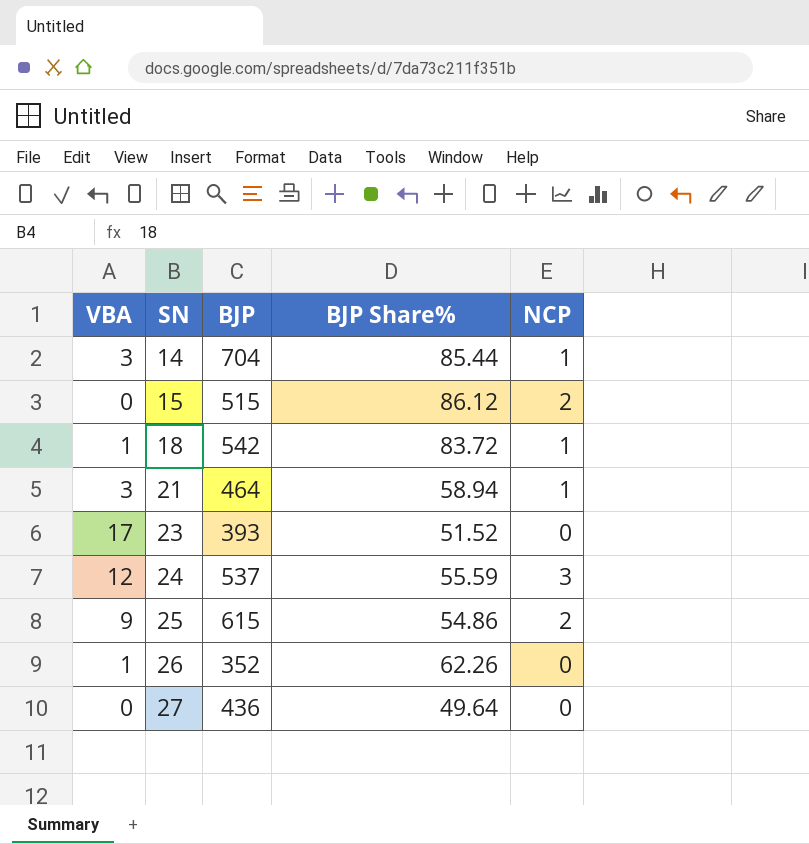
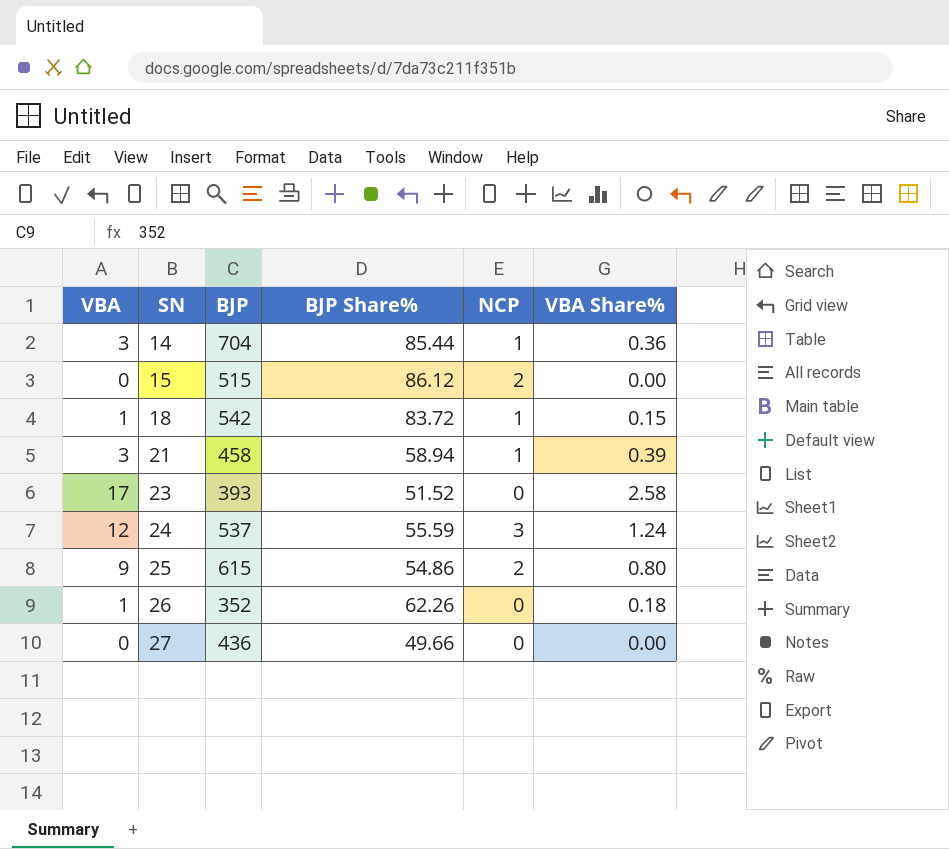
column VBA Share% | position: none -> 6
21 | BJP: 464 -> 458
27 | BJP Share%: 49.64 -> 49.66

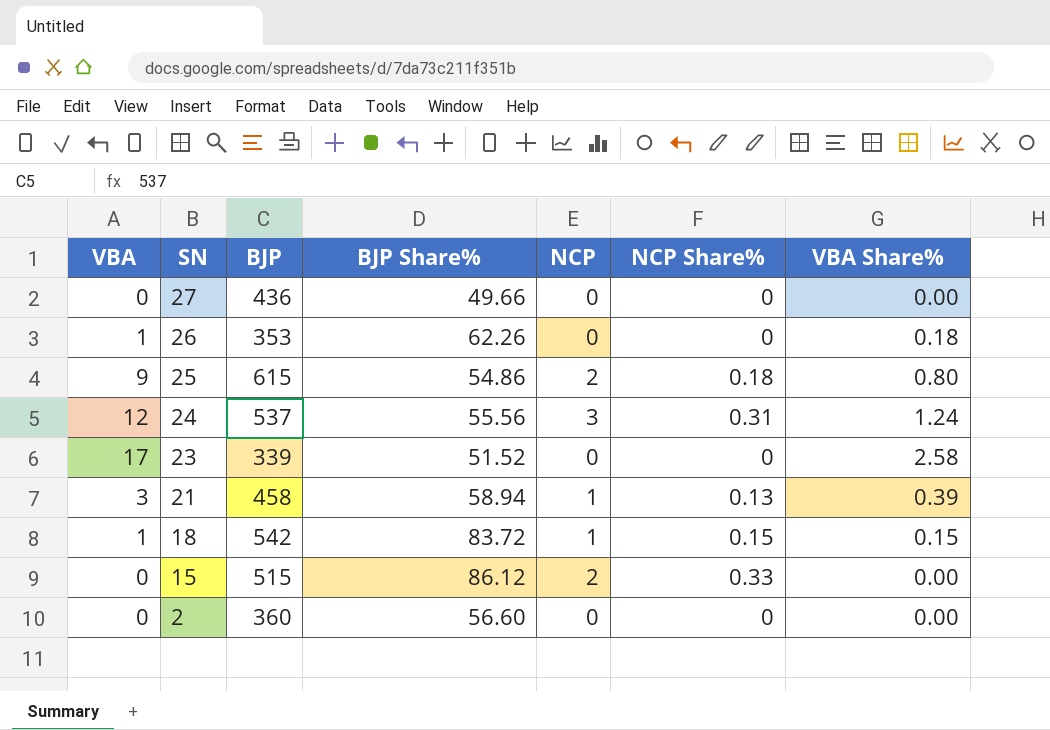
row order: SN ascending -> SN descending
column NCP Share% | position: none -> 6
row 14: 3 | 704 | 85.44 | 1 | 0.36 -> none
26 | BJP: 352 -> 353
24 | BJP Share%: 55.59 -> 55.56
23 | BJP: 393 -> 339
row 2: none -> 0 | 360 | 56.60 | 0 | 0 | 0.00

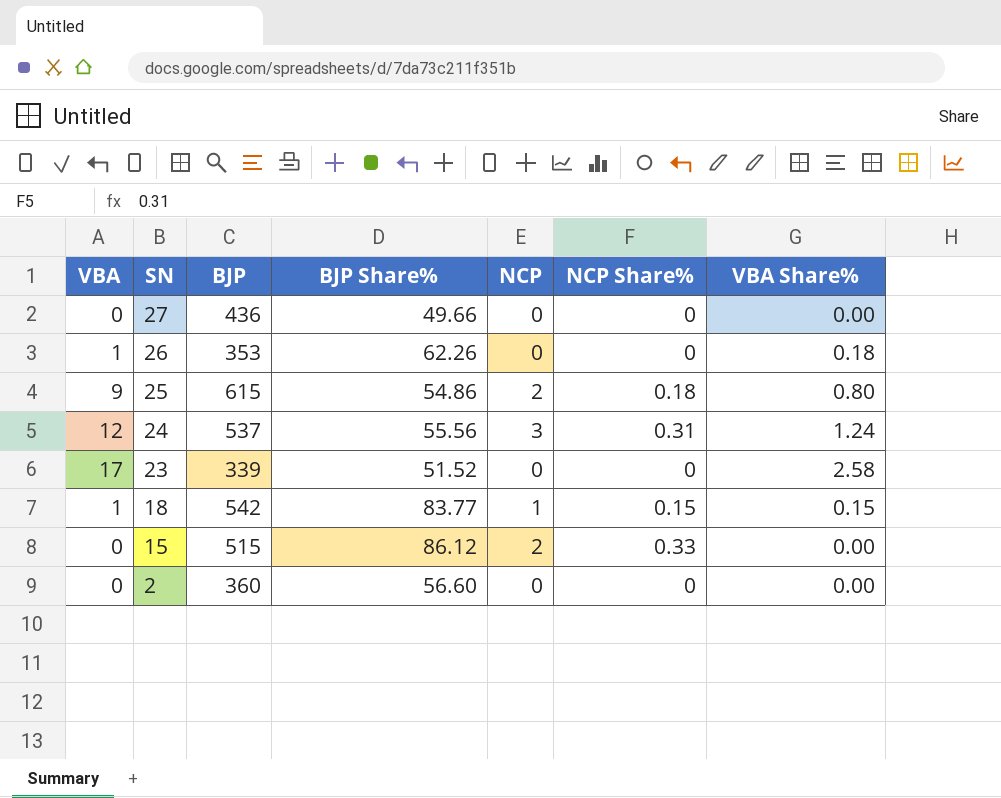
row 21: 3 | 458 | 58.94 | 1 | 0.13 | 0.39 -> none
18 | BJP Share%: 83.72 -> 83.77

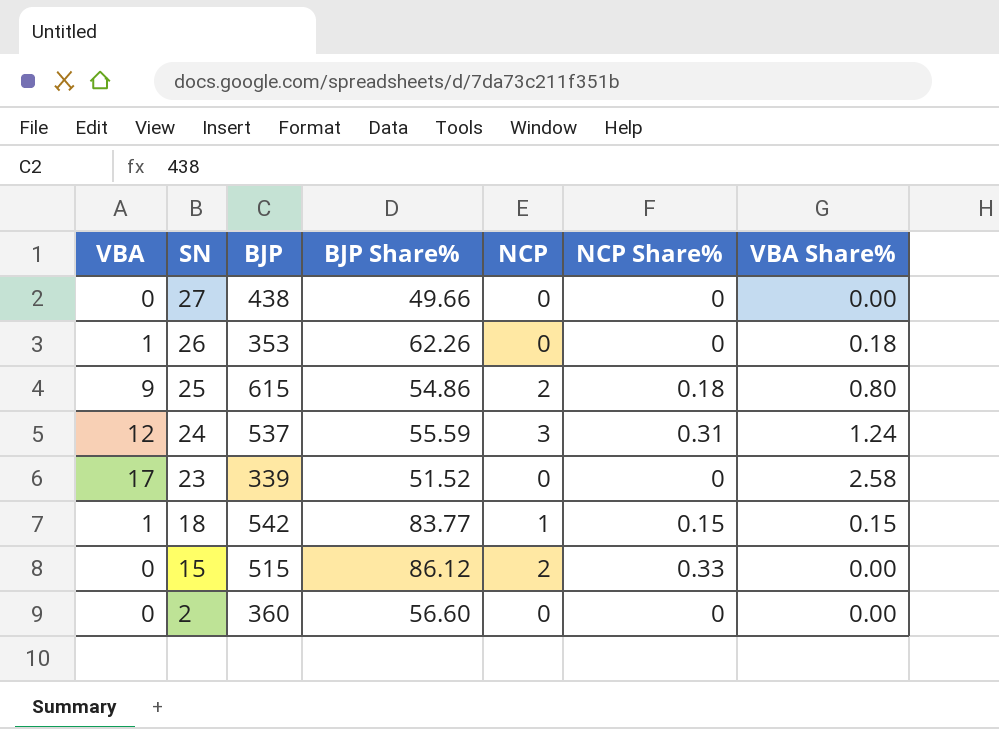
27 | BJP: 436 -> 438
24 | BJP Share%: 55.56 -> 55.59

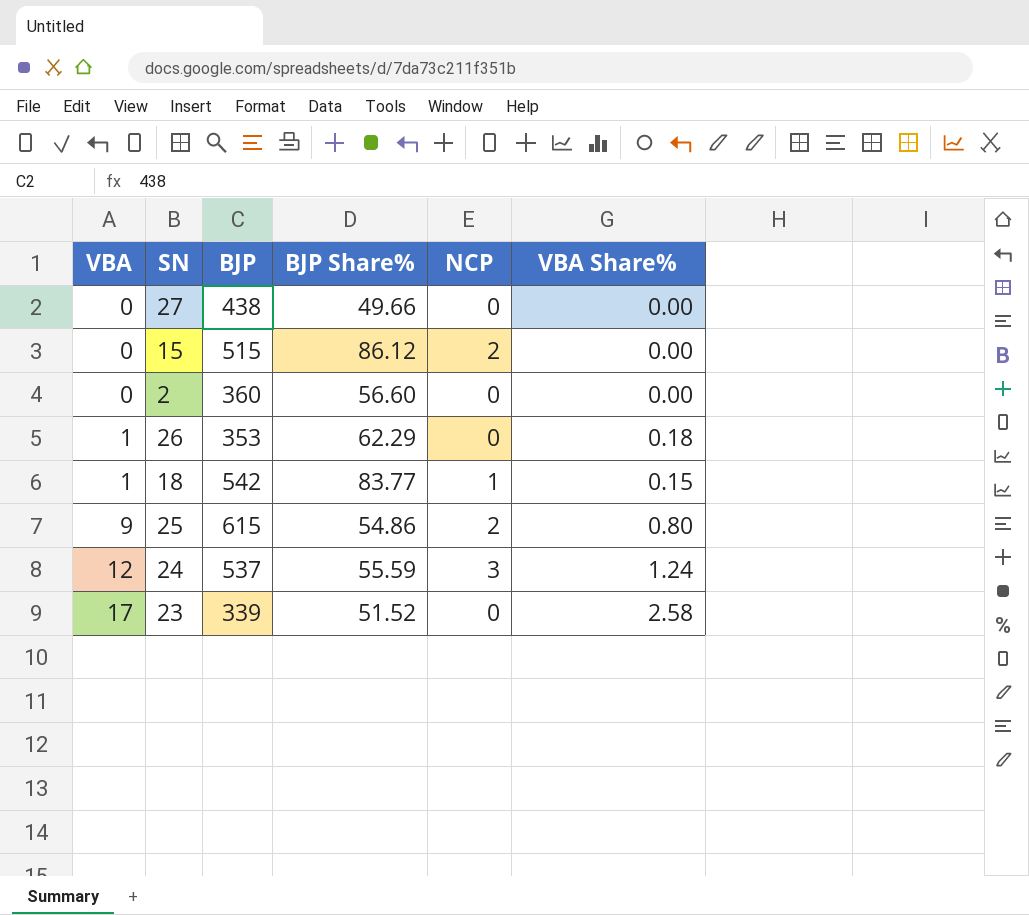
row order: SN descending -> VBA ascending
column NCP Share% | position: 6 -> none
26 | BJP Share%: 62.26 -> 62.29

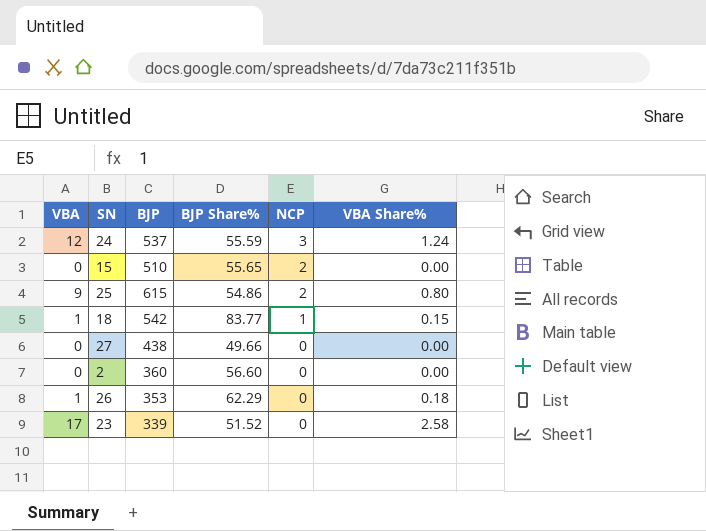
row order: VBA ascending -> NCP descending
15 | BJP: 515 -> 510
15 | BJP Share%: 86.12 -> 55.65

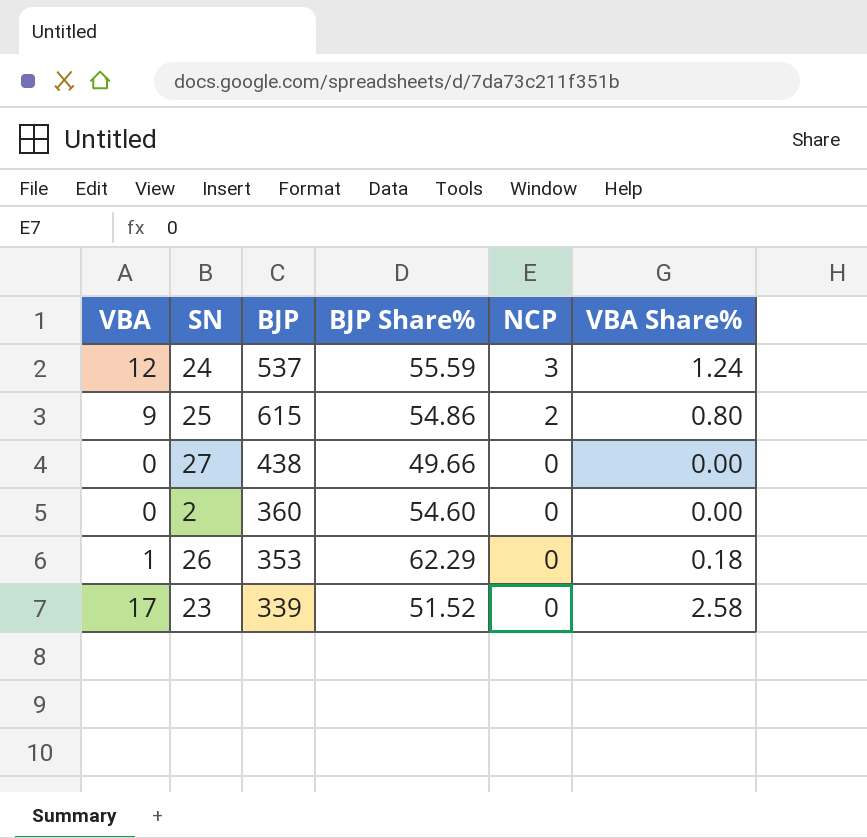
row 15: 0 | 510 | 55.65 | 2 | 0.00 -> none
row 18: 1 | 542 | 83.77 | 1 | 0.15 -> none
2 | BJP Share%: 56.60 -> 54.60

